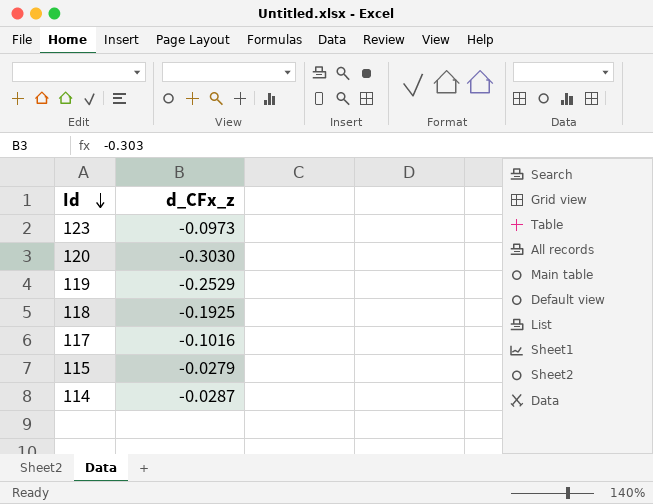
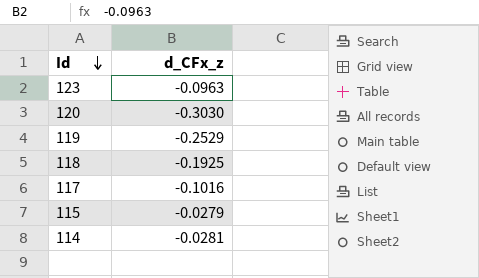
123 | d_CFx_z: -0.0973 -> -0.0963
114 | d_CFx_z: -0.0287 -> -0.0281

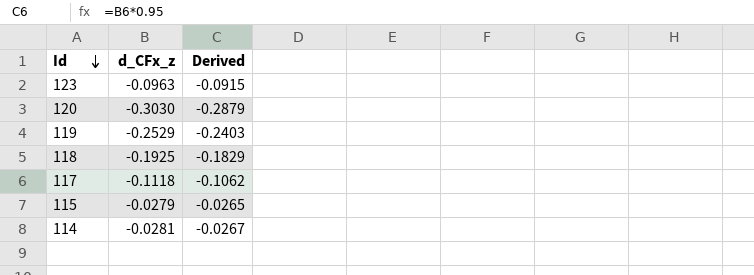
column Derived | formula: none -> [d_CFx_z] * 0.95
117 | d_CFx_z: -0.1016 -> -0.1118

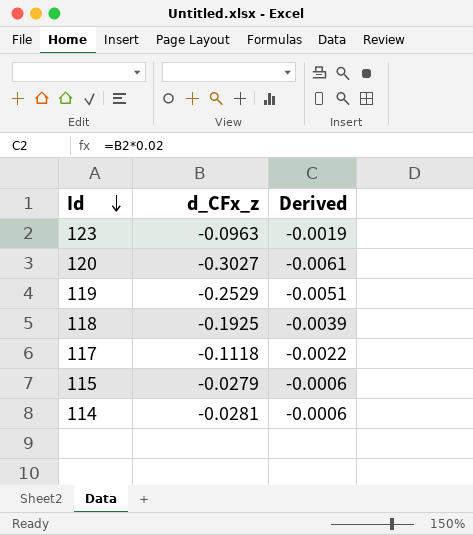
column Derived | formula: [d_CFx_z] * 0.95 -> [d_CFx_z] * 0.02
120 | d_CFx_z: -0.3030 -> -0.3027

